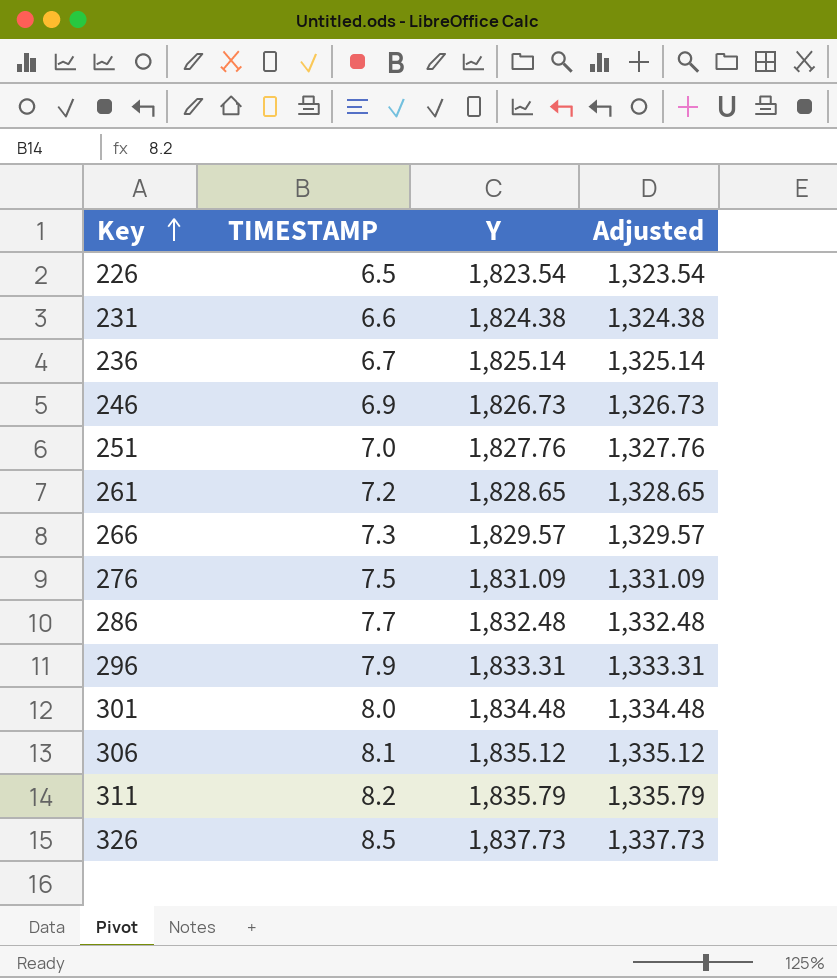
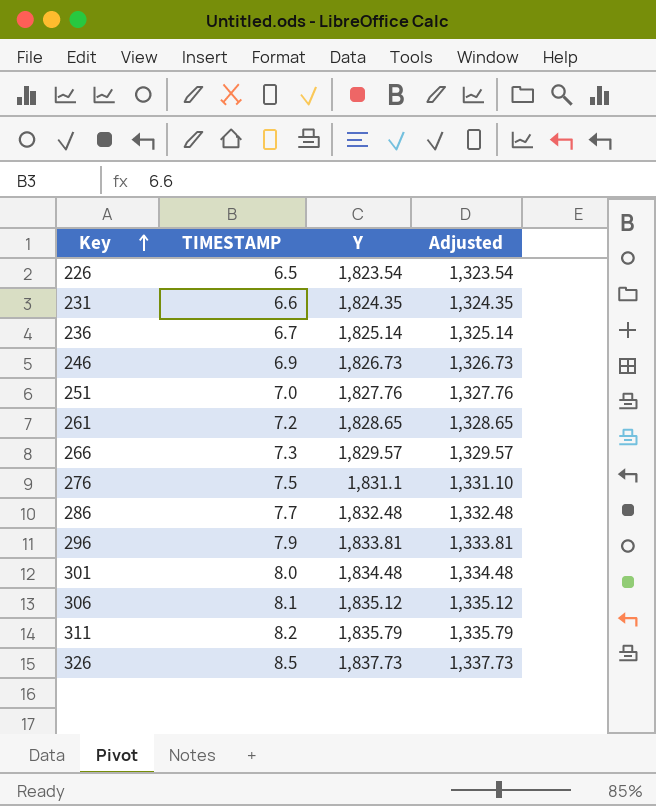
231 | Y: 1,824.38 -> 1,824.35
231 | Adjusted: 1,324.38 -> 1,324.35
276 | Y: 1,831.09 -> 1,831.1
276 | Adjusted: 1,331.09 -> 1,331.10
296 | Y: 1,833.31 -> 1,833.81
296 | Adjusted: 1,333.31 -> 1,333.81

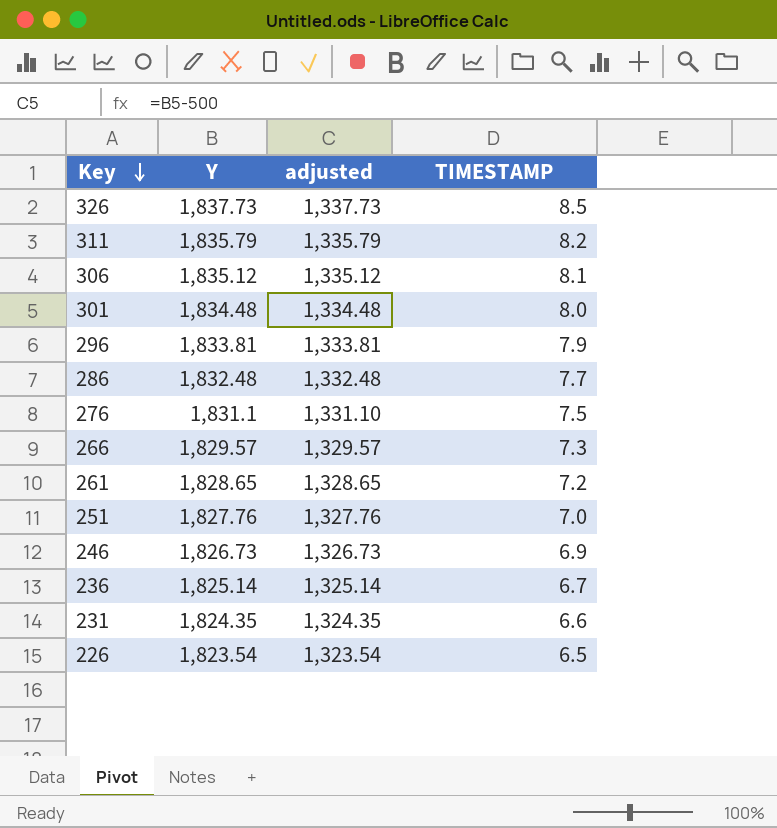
row order: Key ascending -> Key descending
column name: Adjusted -> adjusted
column TIMESTAMP | position: 2 -> 4

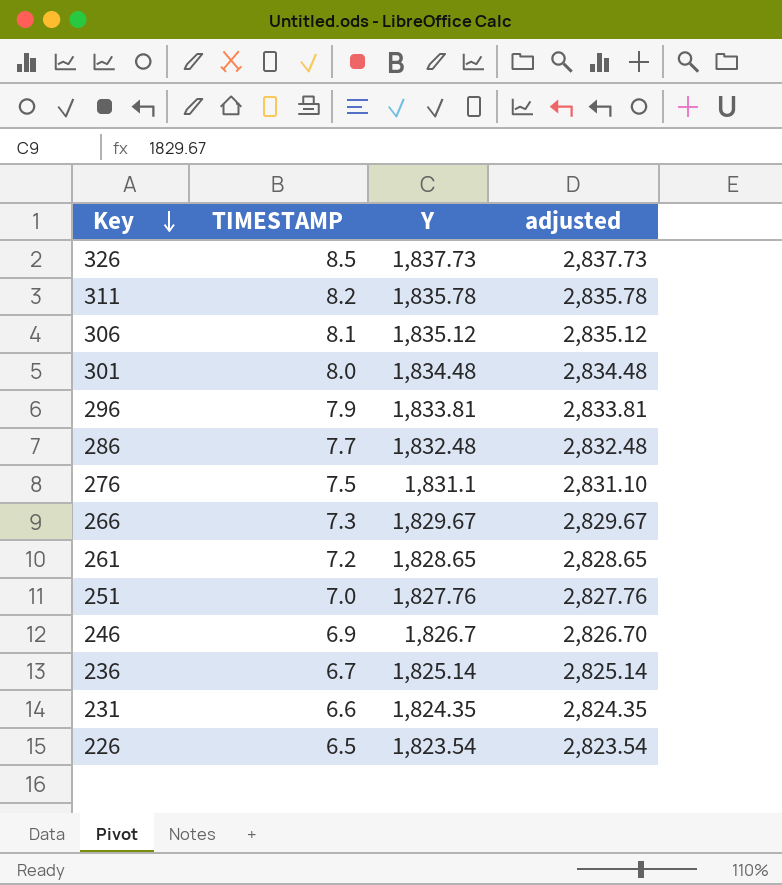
column TIMESTAMP | position: 4 -> 2
column adjusted | formula: [Y] - 500 -> [Y] + 1000
311 | Y: 1,835.79 -> 1,835.78
266 | Y: 1,829.57 -> 1,829.67
246 | Y: 1,826.73 -> 1,826.7

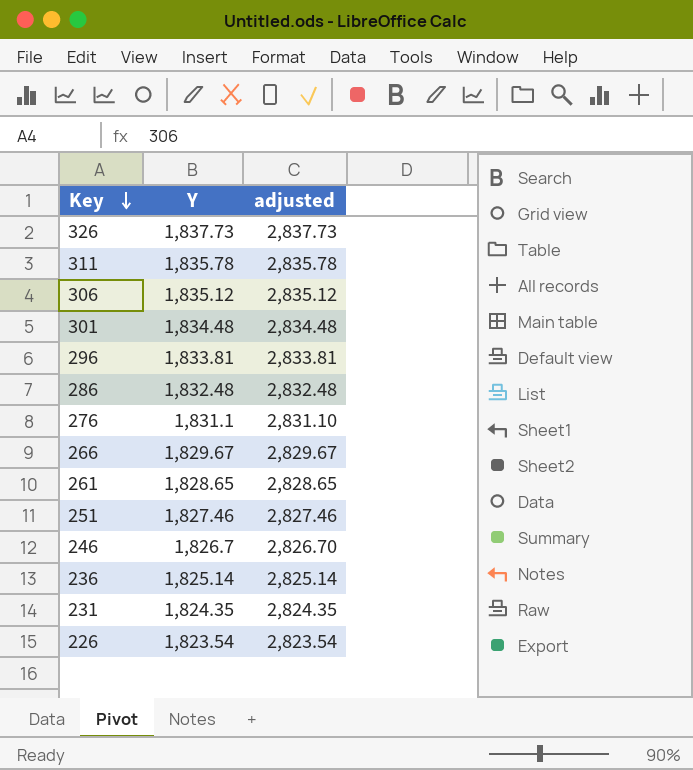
column TIMESTAMP | position: 2 -> none
251 | Y: 1,827.76 -> 1,827.46
251 | adjusted: 2,827.76 -> 2,827.46

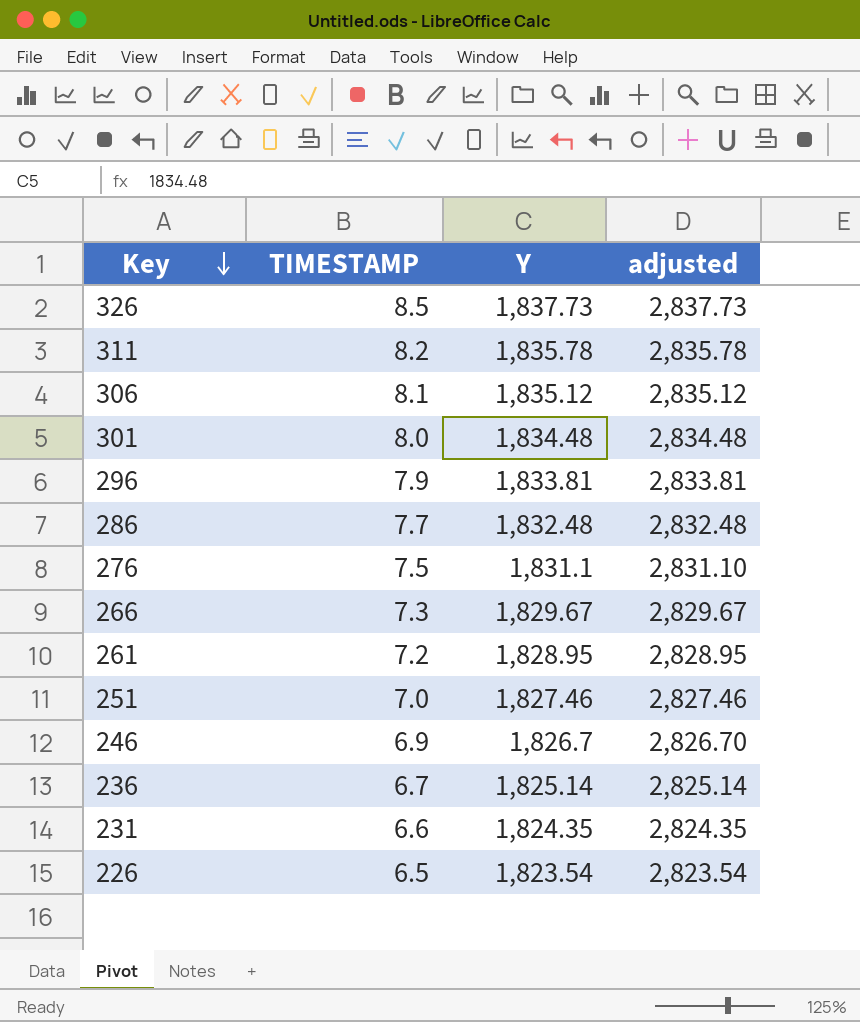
column TIMESTAMP | position: none -> 2
261 | Y: 1,828.65 -> 1,828.95
261 | adjusted: 2,828.65 -> 2,828.95

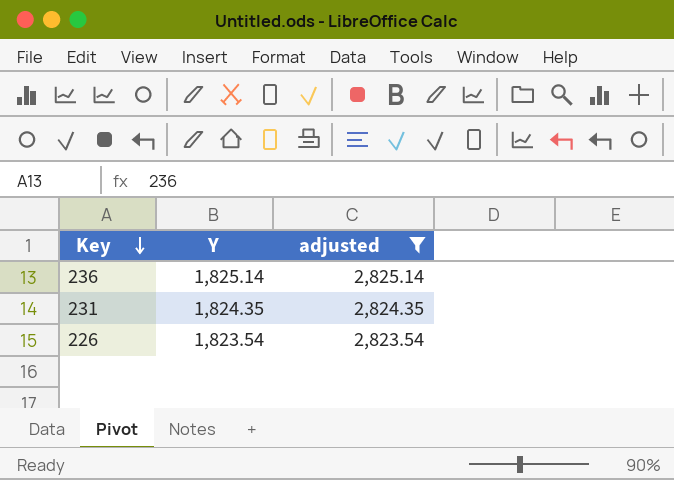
filter: none -> adjusted <= 2,825.14
column TIMESTAMP | position: 2 -> none

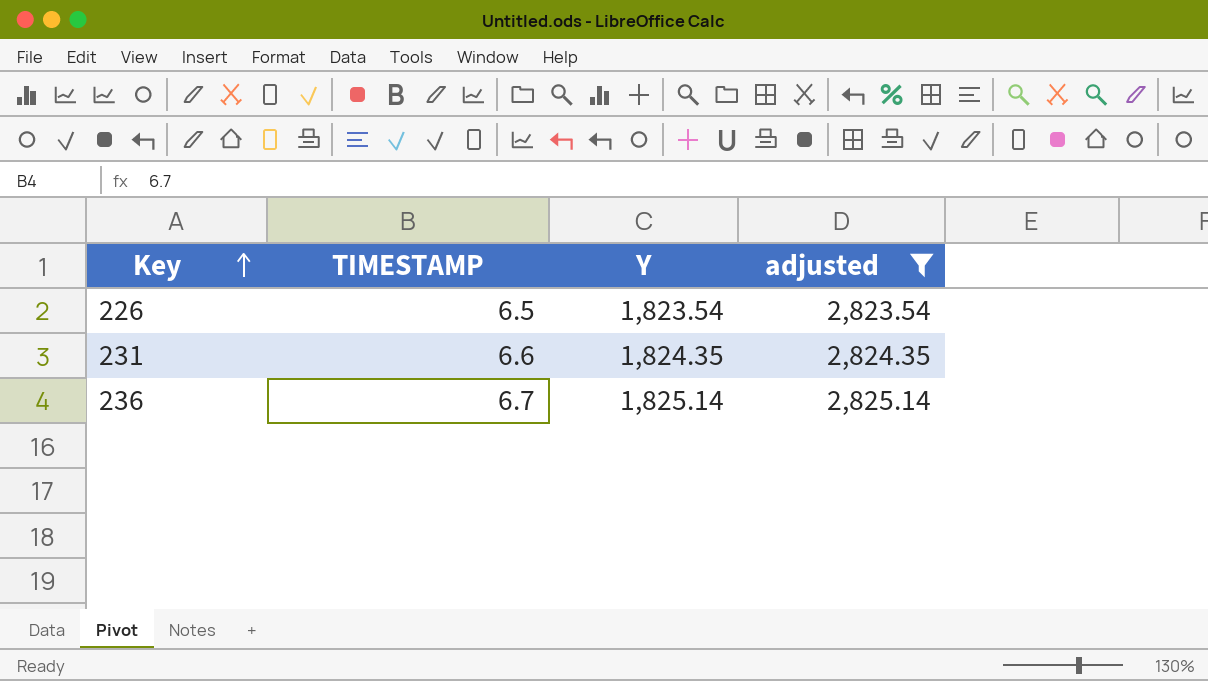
row order: Key descending -> Key ascending
column TIMESTAMP | position: none -> 2

